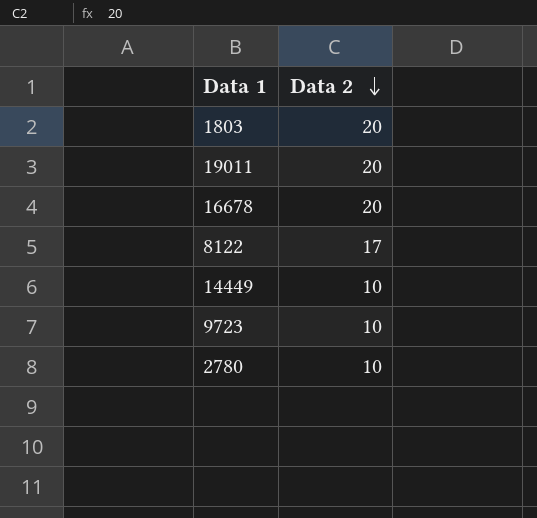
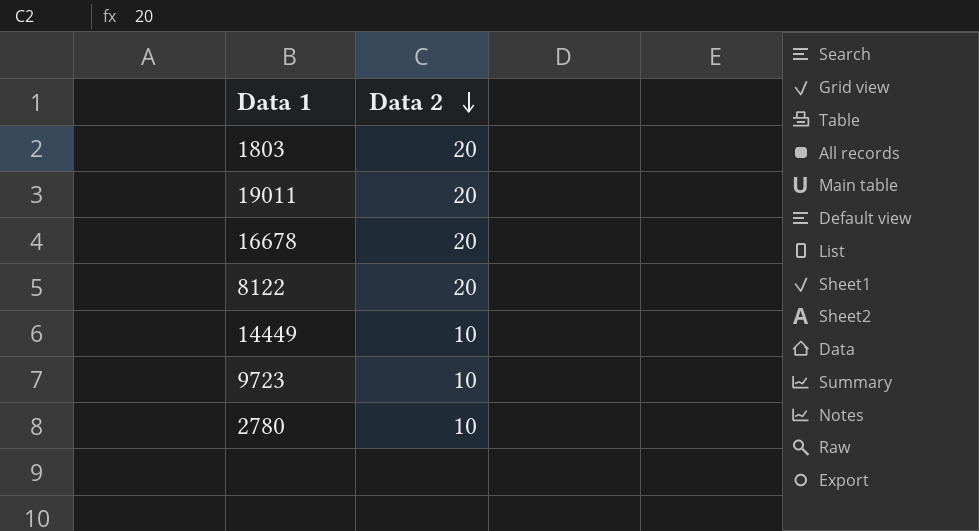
8122 | Data 2: 17 -> 20

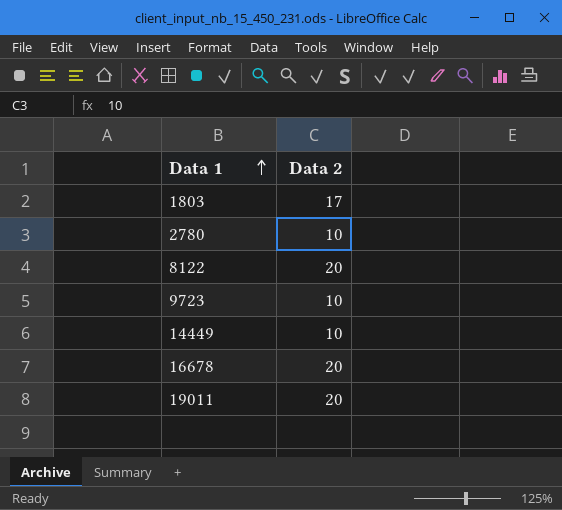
row order: Data 2 descending -> Data 1 ascending
1803 | Data 2: 20 -> 17

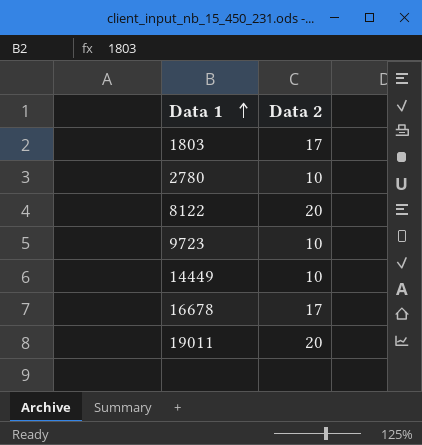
16678 | Data 2: 20 -> 17

